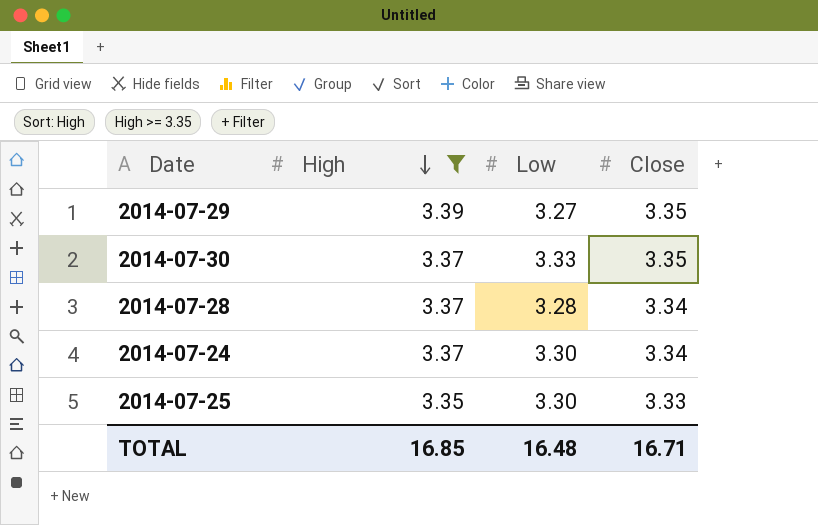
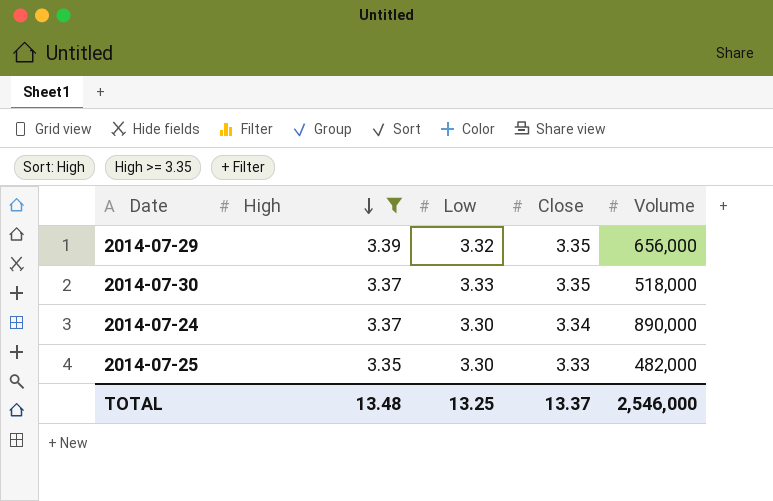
column Volume | position: none -> 5
row 2014-07-28: 3.37 | 3.28 | 3.34 -> none
2014-07-29 | Low: 3.27 -> 3.32
TOTAL | High: 16.85 -> 13.48
TOTAL | Low: 16.48 -> 13.25
TOTAL | Close: 16.71 -> 13.37

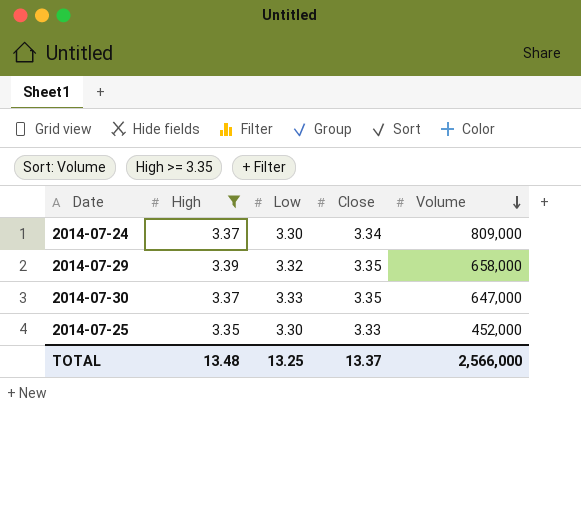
row order: High descending -> Volume descending
2014-07-24 | Volume: 890,000 -> 809,000
2014-07-29 | Volume: 656,000 -> 658,000
2014-07-30 | Volume: 518,000 -> 647,000
2014-07-25 | Volume: 482,000 -> 452,000
TOTAL | Volume: 2,546,000 -> 2,566,000

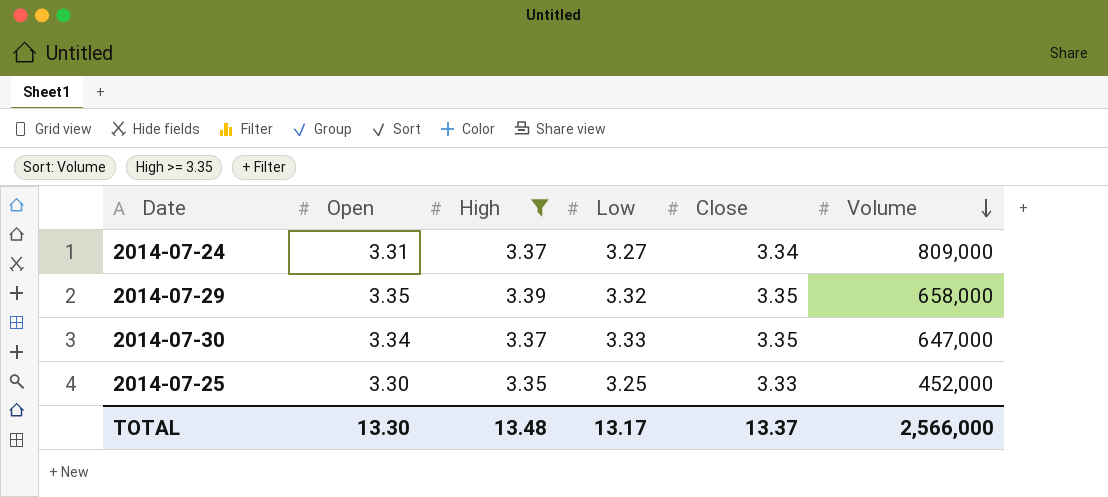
column Open | position: none -> 2
2014-07-24 | Low: 3.30 -> 3.27
2014-07-25 | Low: 3.30 -> 3.25
TOTAL | Low: 13.25 -> 13.17

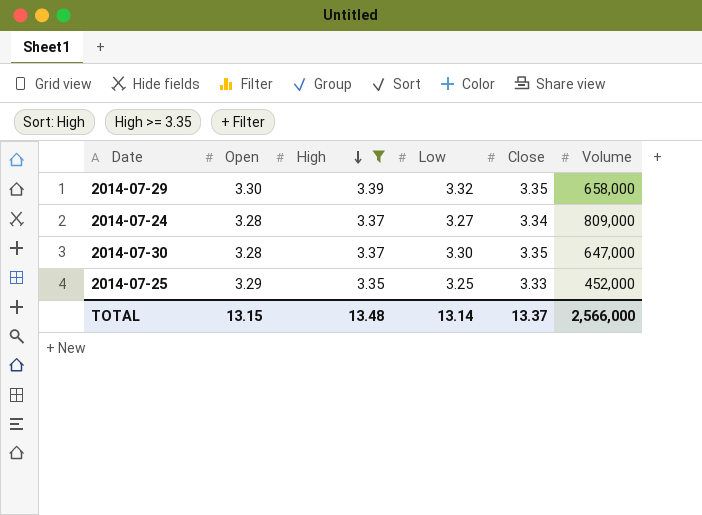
row order: Volume descending -> High descending
2014-07-29 | Open: 3.35 -> 3.30
2014-07-24 | Open: 3.31 -> 3.28
2014-07-30 | Open: 3.34 -> 3.28
2014-07-30 | Low: 3.33 -> 3.30
2014-07-25 | Open: 3.30 -> 3.29
TOTAL | Open: 13.30 -> 13.15
TOTAL | Low: 13.17 -> 13.14

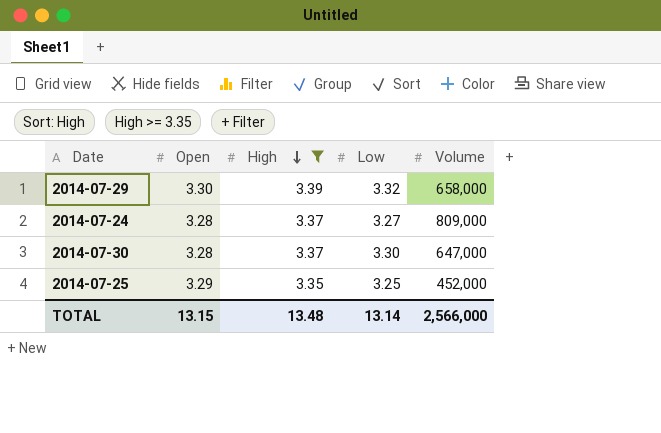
column Close | position: 5 -> none

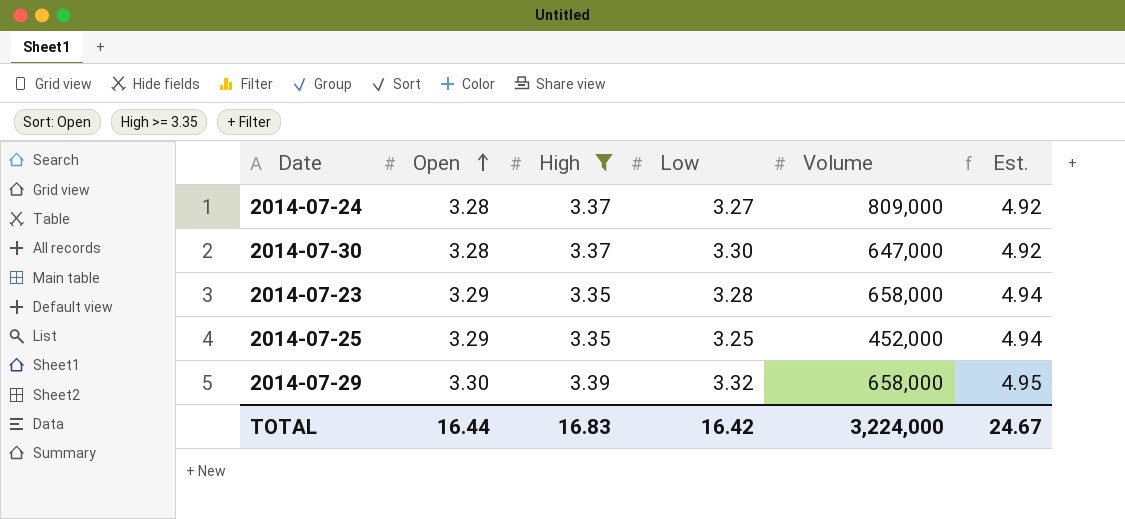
row order: High descending -> Open ascending
column Est. | formula: none -> [Open] * 1.5
row 2014-07-23: none -> 3.29 | 3.35 | 3.28 | 658,000 | 4.94
TOTAL | Open: 13.15 -> 16.44
TOTAL | High: 13.48 -> 16.83
TOTAL | Low: 13.14 -> 16.42
TOTAL | Volume: 2,566,000 -> 3,224,000

